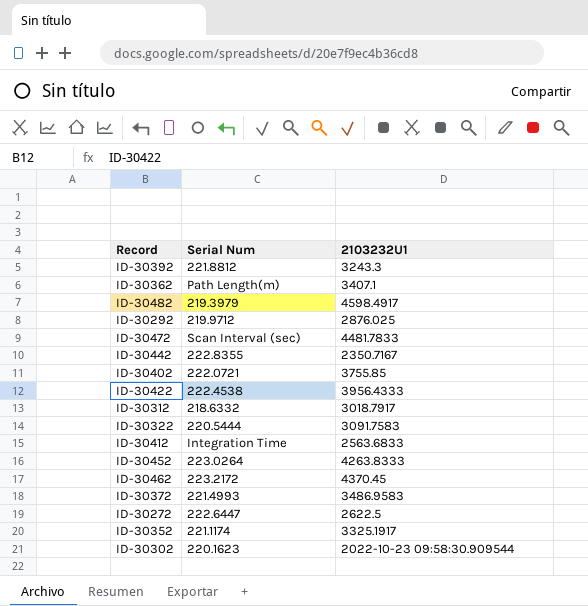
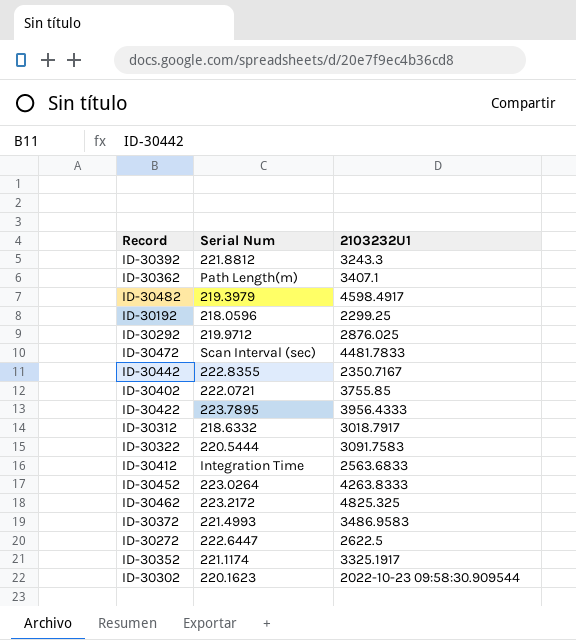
row ID-30192: none -> 218.0596 | 2299.25
ID-30422 | Serial Num: 222.4538 -> 223.7895
ID-30462 | 2103232U1: 4370.45 -> 4825.325

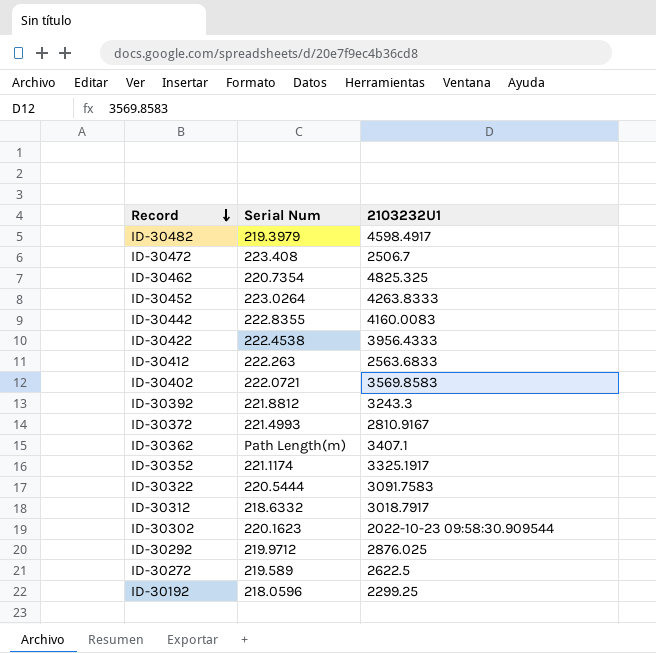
row order: none -> Record descending
ID-30472 | Serial Num: Scan Interval (sec) -> 223.408
ID-30472 | 2103232U1: 4481.7833 -> 2506.7
ID-30462 | Serial Num: 223.2172 -> 220.7354
ID-30442 | 2103232U1: 2350.7167 -> 4160.0083
ID-30422 | Serial Num: 223.7895 -> 222.4538
ID-30412 | Serial Num: Integration Time -> 222.263
ID-30402 | 2103232U1: 3755.85 -> 3569.8583
ID-30372 | 2103232U1: 3486.9583 -> 2810.9167
ID-30272 | Serial Num: 222.6447 -> 219.589

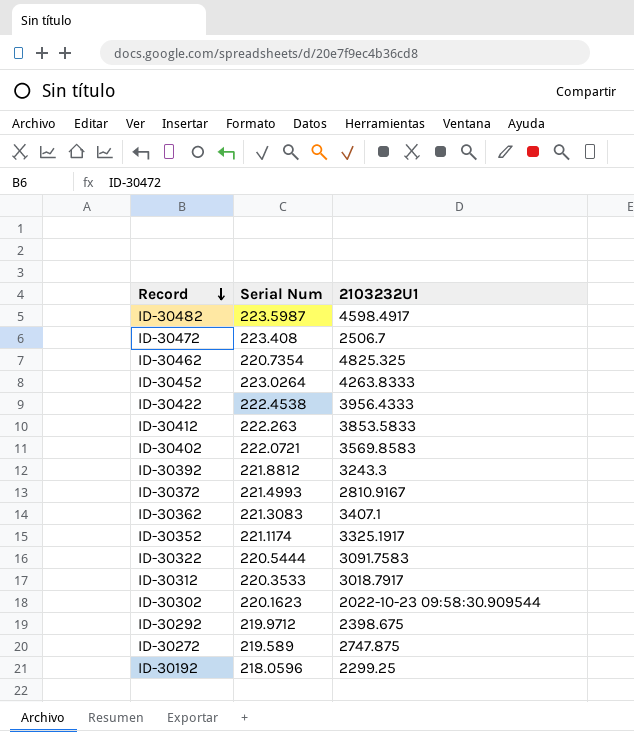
row ID-30442: 222.8355 | 4160.0083 -> none
ID-30482 | Serial Num: 219.3979 -> 223.5987
ID-30412 | 2103232U1: 2563.6833 -> 3853.5833
ID-30362 | Serial Num: Path Length(m) -> 221.3083
ID-30312 | Serial Num: 218.6332 -> 220.3533
ID-30292 | 2103232U1: 2876.025 -> 2398.675
ID-30272 | 2103232U1: 2622.5 -> 2747.875

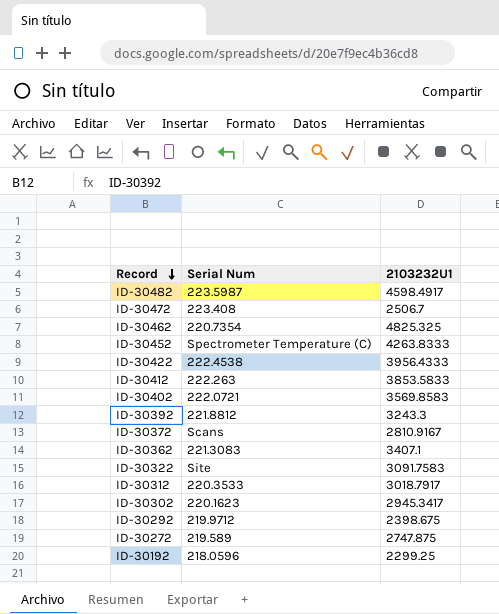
row ID-30352: 221.1174 | 3325.1917 -> none
ID-30452 | Serial Num: 223.0264 -> Spectrometer Temperature (C)
ID-30372 | Serial Num: 221.4993 -> Scans
ID-30322 | Serial Num: 220.5444 -> Site
ID-30302 | 2103232U1: 2022-10-23 09:58:30.909544 -> 2945.3417

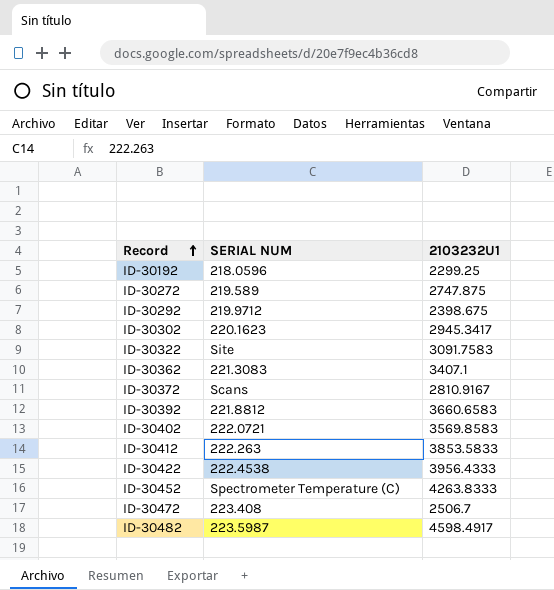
row order: Record descending -> Record ascending
column name: Serial Num -> SERIAL NUM
row ID-30462: 220.7354 | 4825.325 -> none
row ID-30312: 220.3533 | 3018.7917 -> none
ID-30392 | 2103232U1: 3243.3 -> 3660.6583

